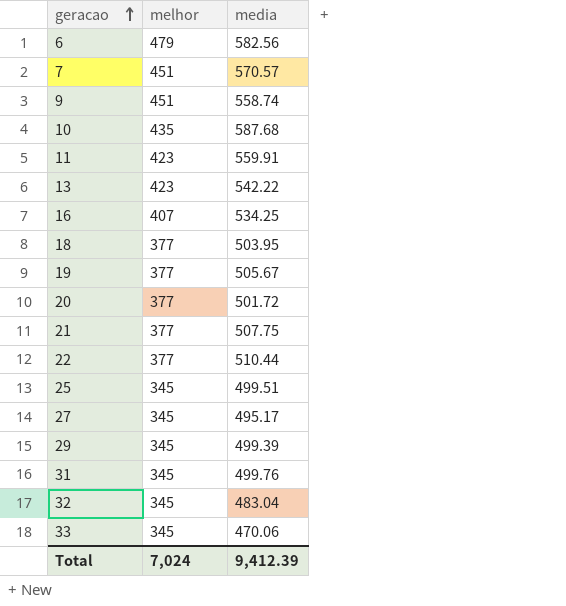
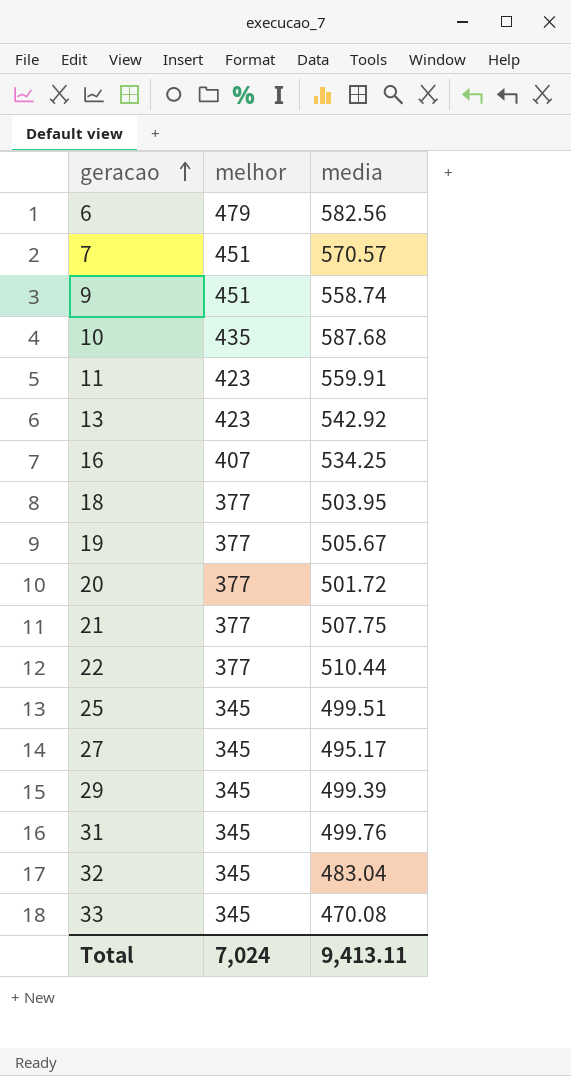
13 | media: 542.22 -> 542.92
33 | media: 470.06 -> 470.08
Total | media: 9,412.39 -> 9,413.11

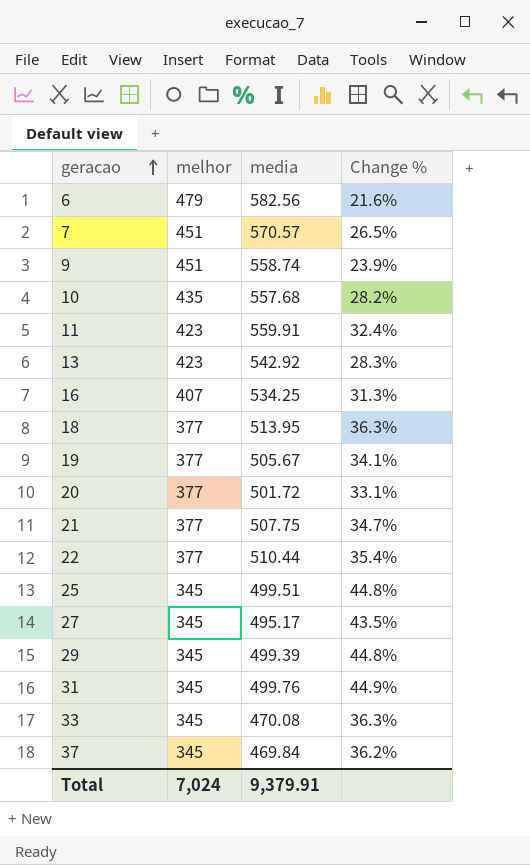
column Change % | formula: none -> ([media] - [melhor]) / [melhor]
row 32: 345 | 483.04 -> none
10 | media: 587.68 -> 557.68
18 | media: 503.95 -> 513.95
row 37: none -> 345 | 469.84 | 36.2%
Total | media: 9,413.11 -> 9,379.91

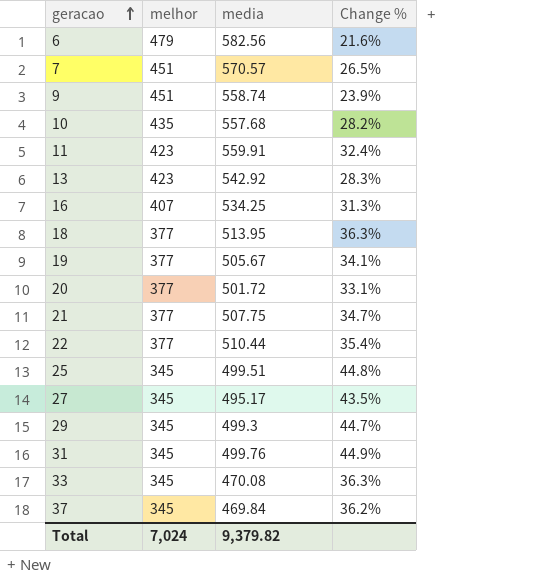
29 | media: 499.39 -> 499.3
29 | Change %: 44.8% -> 44.7%
Total | media: 9,379.91 -> 9,379.82

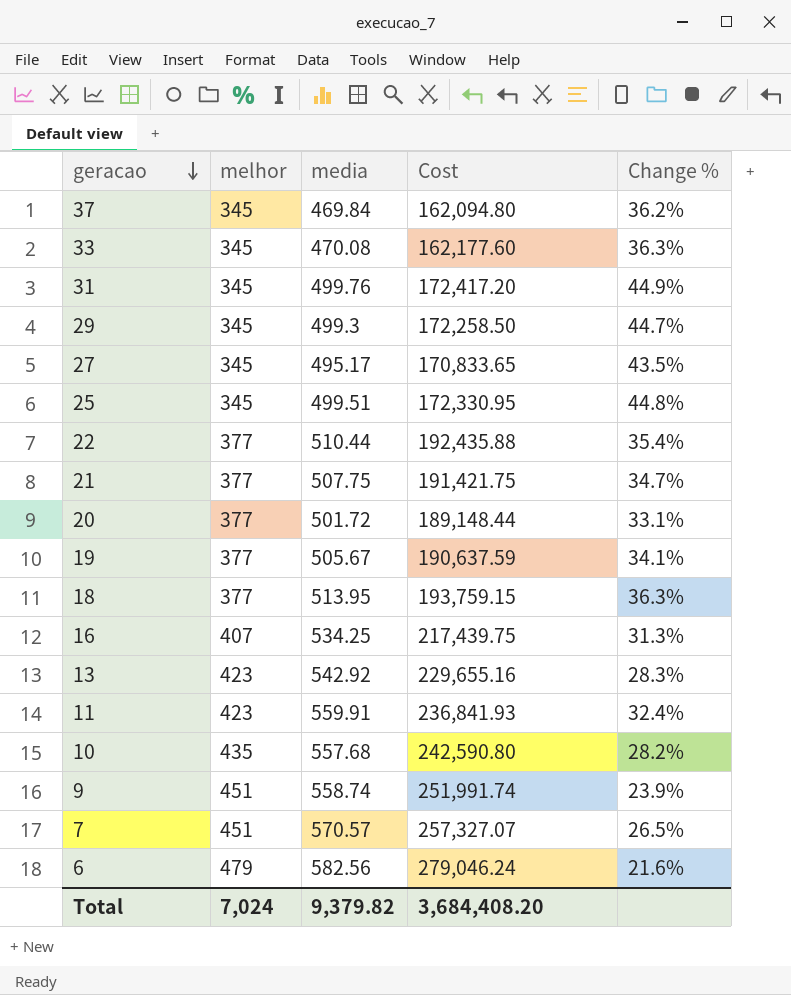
row order: geracao ascending -> geracao descending
column Cost | formula: none -> [melhor] * [media]

